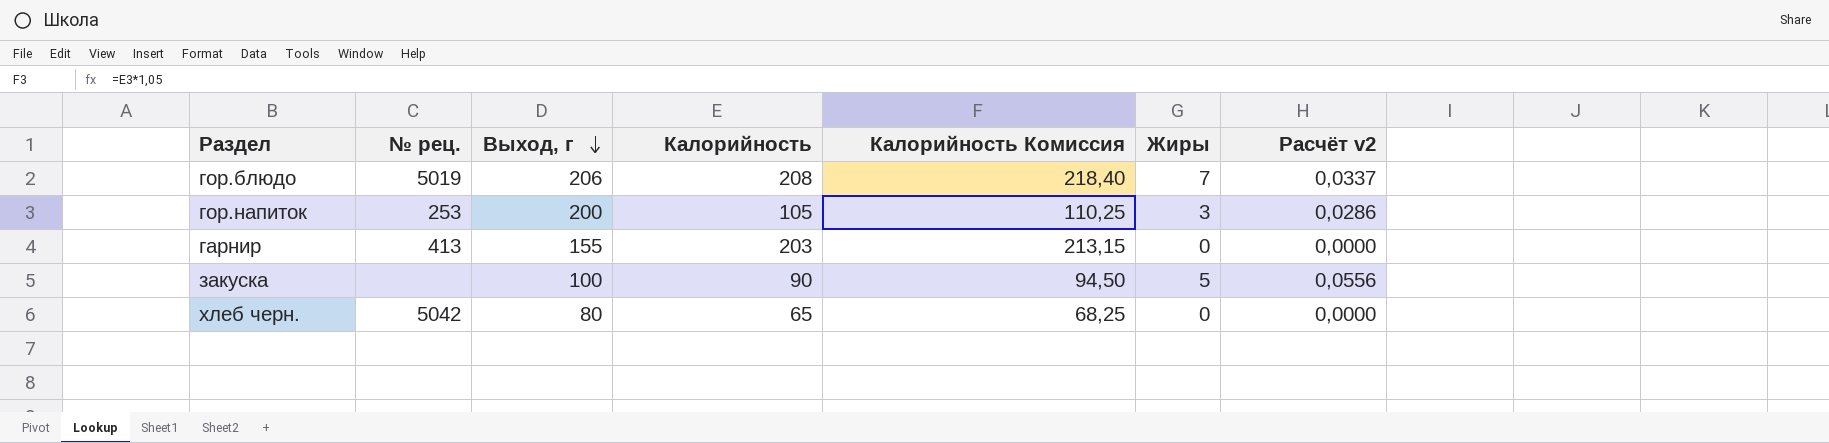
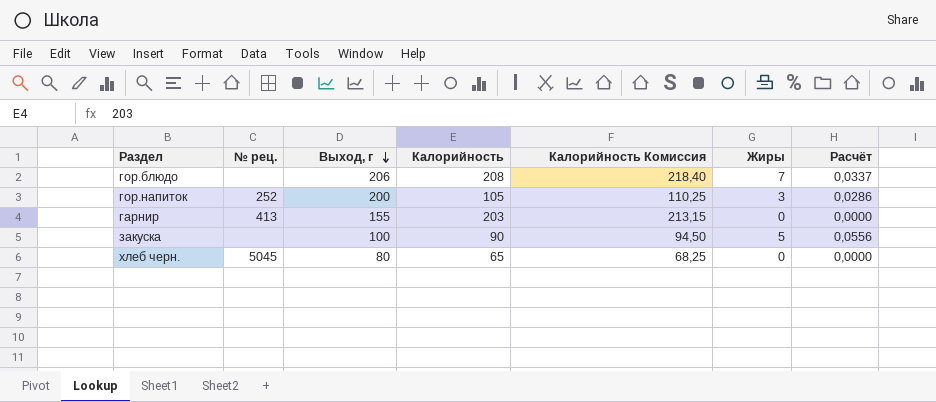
column name: Расчёт v2 -> Расчёт
гор.блюдо | № рец.: 5019 -> none
гор.напиток | № рец.: 253 -> 252
хлеб черн. | № рец.: 5042 -> 5045

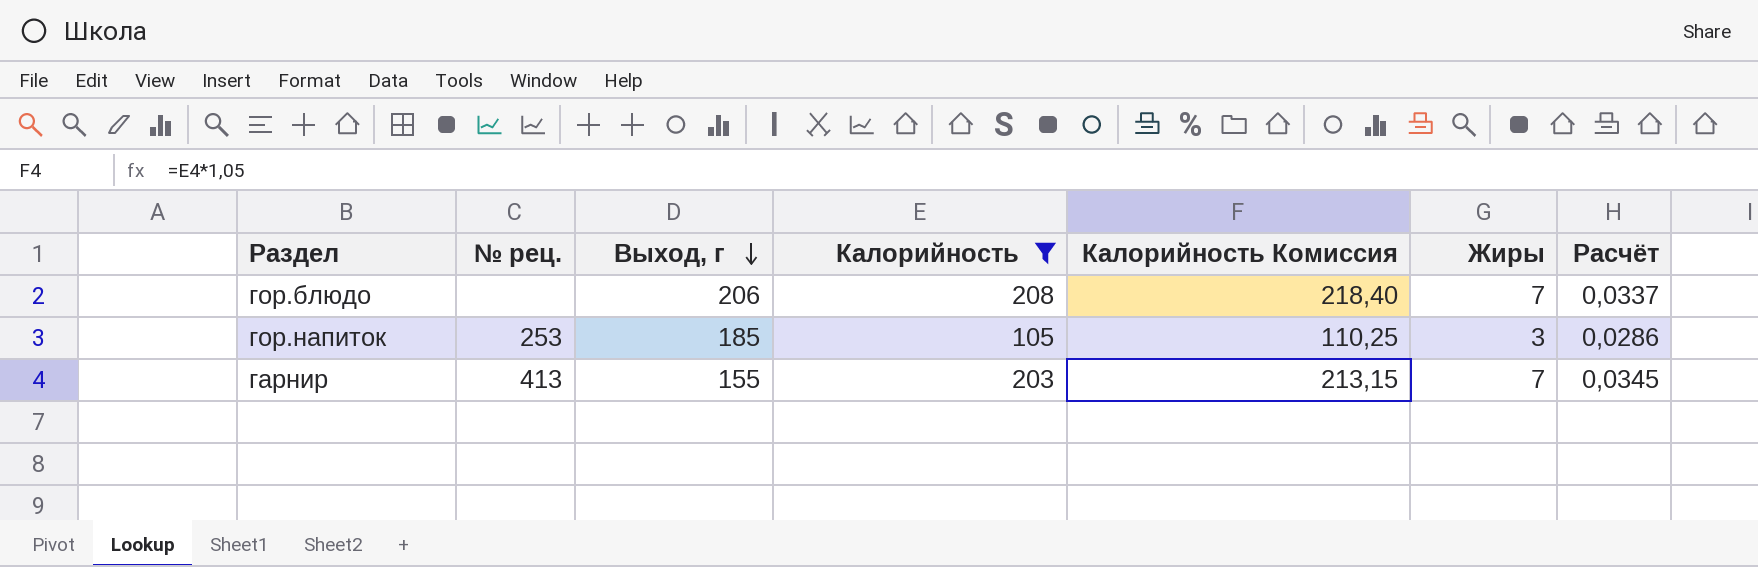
filter: none -> Калорийность >= 105
гор.напиток | № рец.: 252 -> 253
гор.напиток | Выход, г: 200 -> 185
гарнир | Жиры: 0 -> 7
гарнир | Расчёт: 0,0000 -> 0,0345

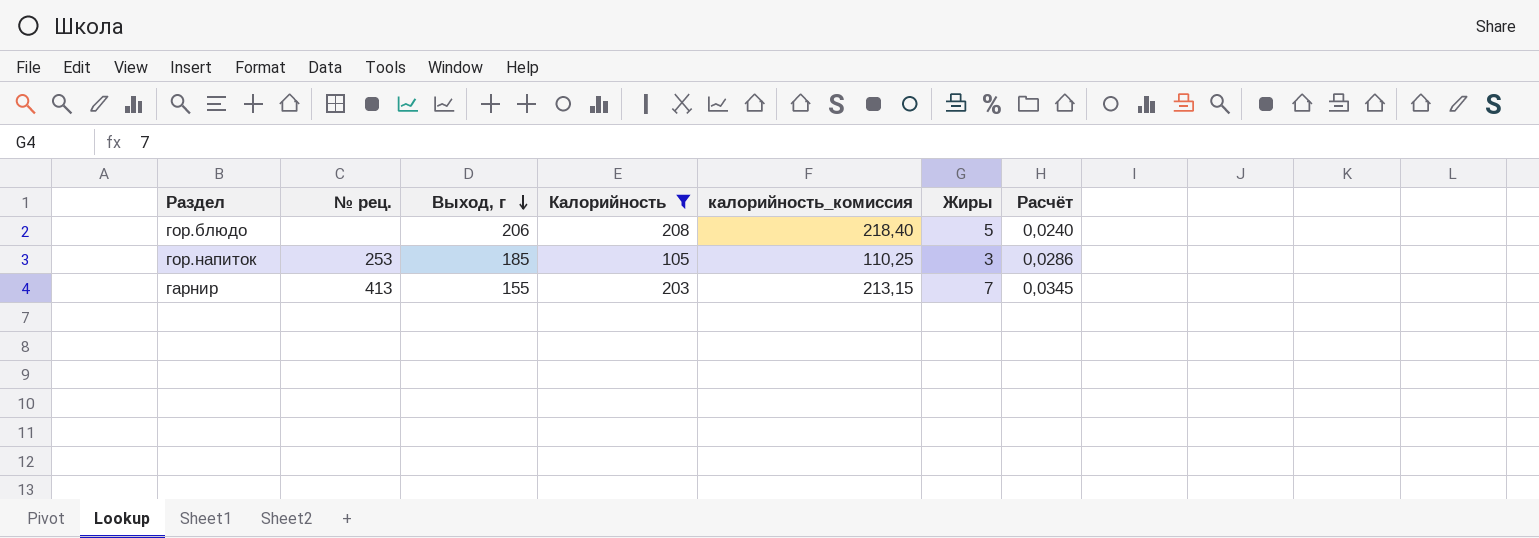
column name: Калорийность Комиссия -> калорийность_комиссия
гор.блюдо | Жиры: 7 -> 5
гор.блюдо | Расчёт: 0,0337 -> 0,0240

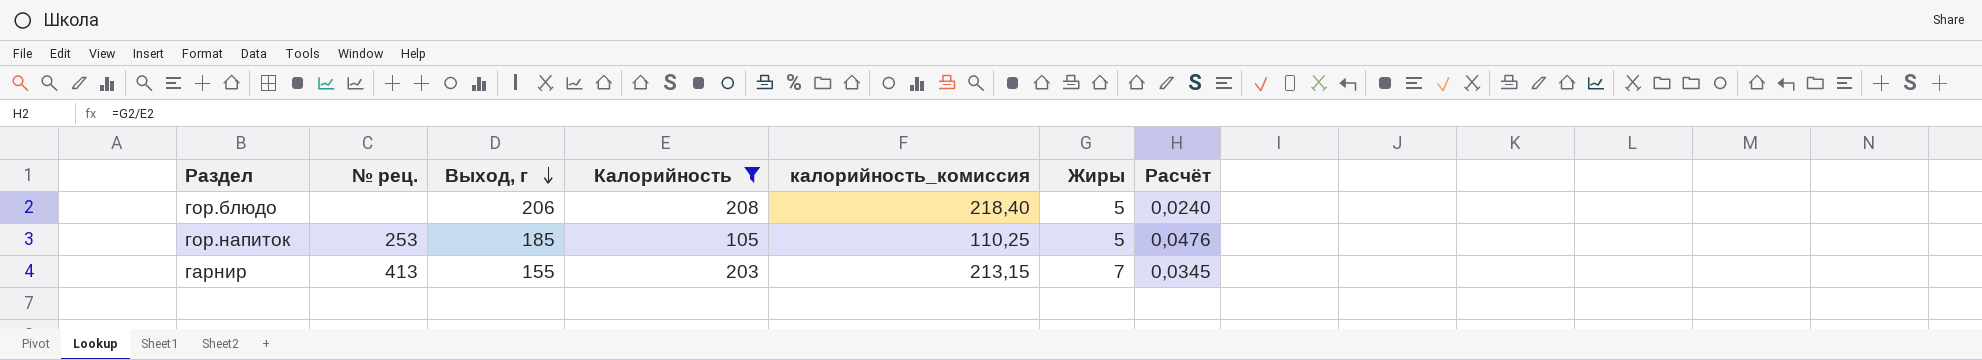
гор.напиток | Жиры: 3 -> 5
гор.напиток | Расчёт: 0,0286 -> 0,0476

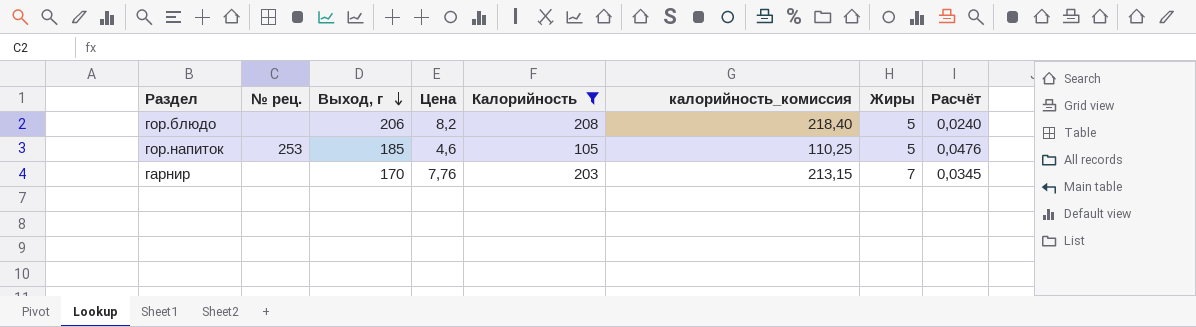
column Цена | position: none -> 4
гарнир | № рец.: 413 -> none
гарнир | Выход, г: 155 -> 170

